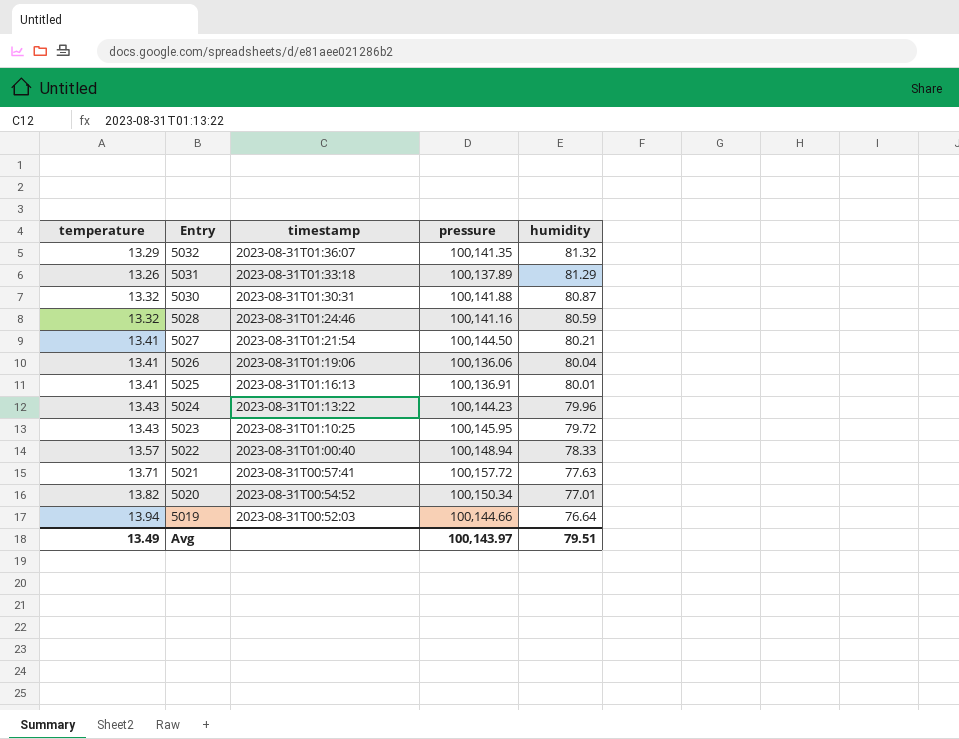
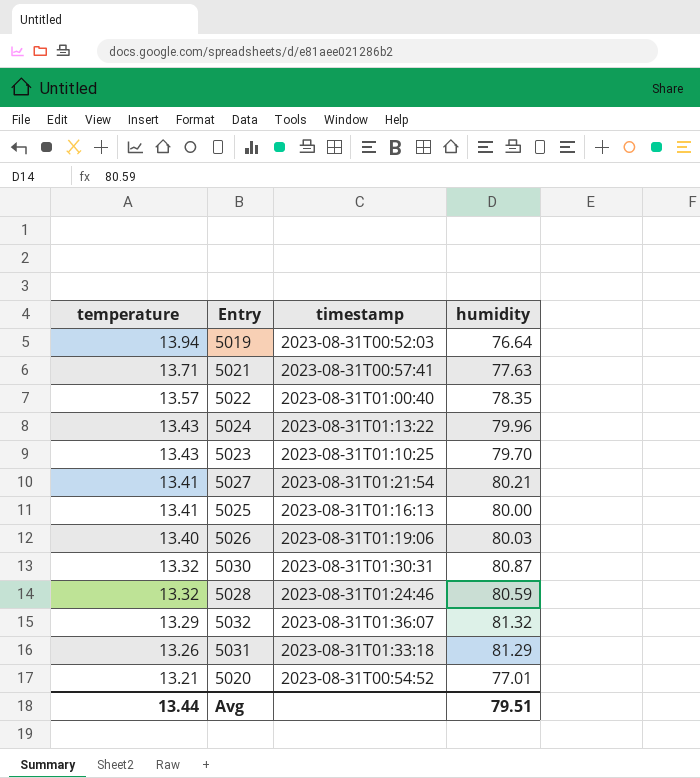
row order: Entry descending -> temperature descending
column pressure | position: 4 -> none
5022 | humidity: 78.33 -> 78.35
5023 | humidity: 79.72 -> 79.70
5025 | humidity: 80.01 -> 80.00
5026 | temperature: 13.41 -> 13.40
5026 | humidity: 80.04 -> 80.03
5020 | temperature: 13.82 -> 13.21
Avg | temperature: 13.49 -> 13.44

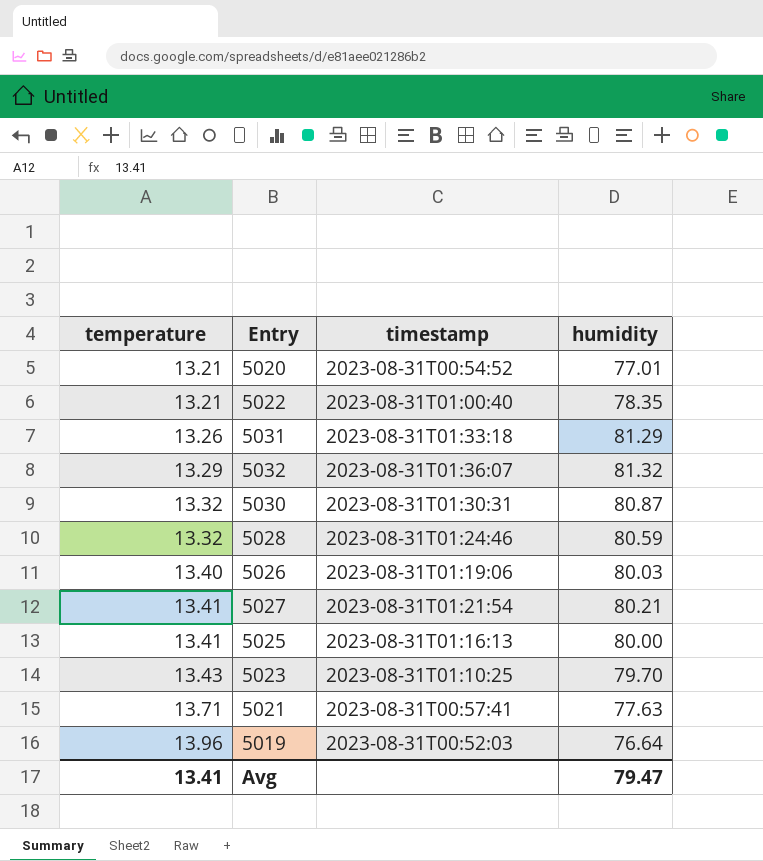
row order: temperature descending -> temperature ascending
row 5024: 13.43 | 2023-08-31T01:13:22 | 79.96 -> none
5022 | temperature: 13.57 -> 13.21
5019 | temperature: 13.94 -> 13.96
Avg | temperature: 13.44 -> 13.41
Avg | humidity: 79.51 -> 79.47

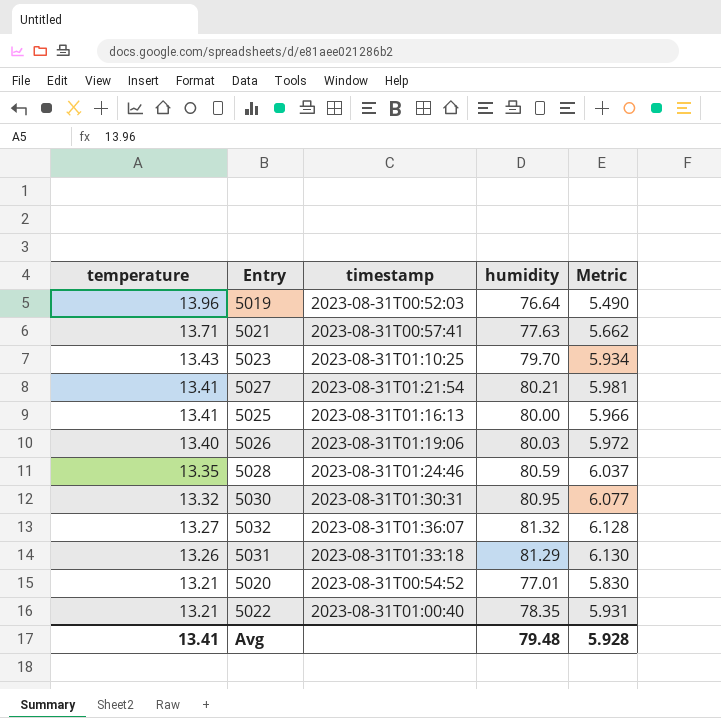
row order: temperature ascending -> temperature descending
column Metric | formula: none -> [humidity] / [temperature]
5028 | temperature: 13.32 -> 13.35
5030 | humidity: 80.87 -> 80.95
5032 | temperature: 13.29 -> 13.27
Avg | humidity: 79.47 -> 79.48

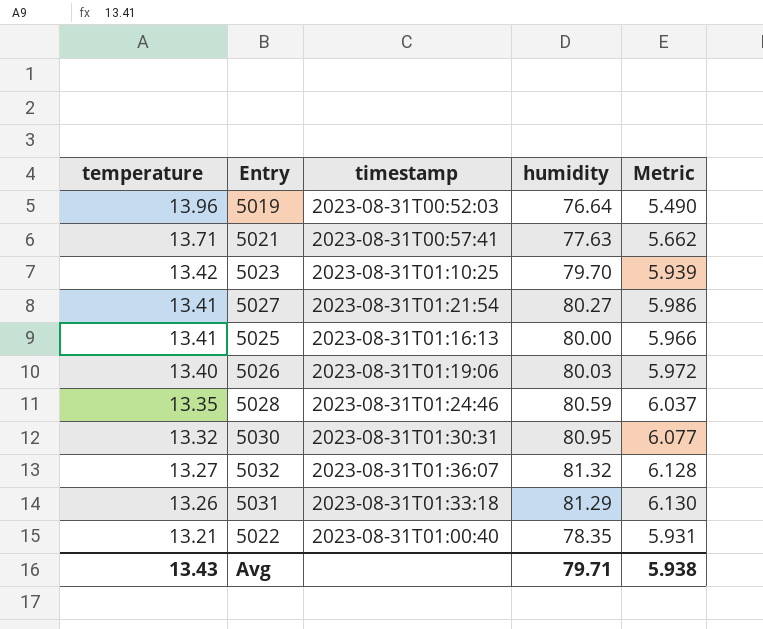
row 5020: 13.21 | 2023-08-31T00:54:52 | 77.01 | 5.830 -> none
5023 | temperature: 13.43 -> 13.42
5023 | Metric: 5.934 -> 5.939
5027 | humidity: 80.21 -> 80.27
5027 | Metric: 5.981 -> 5.986
Avg | temperature: 13.41 -> 13.43
Avg | humidity: 79.48 -> 79.71
Avg | Metric: 5.928 -> 5.938

